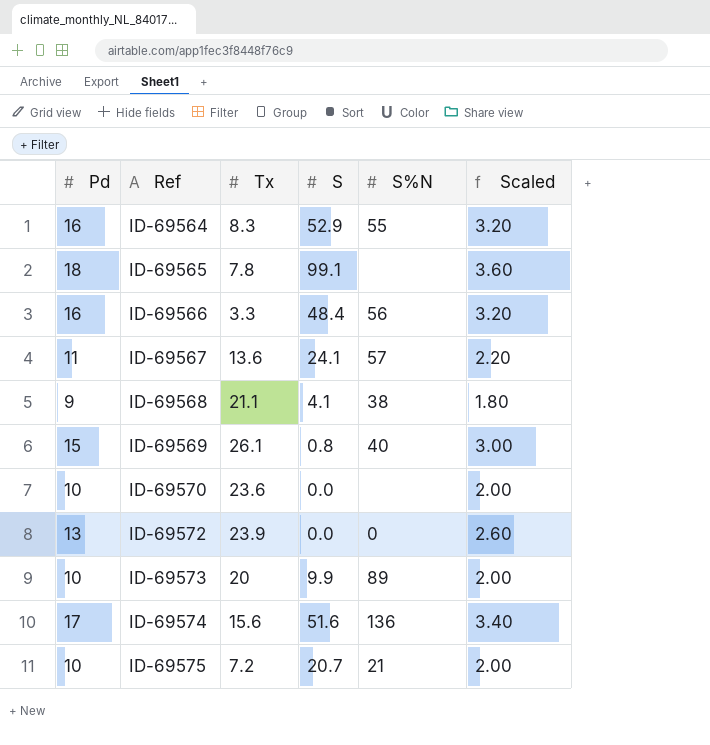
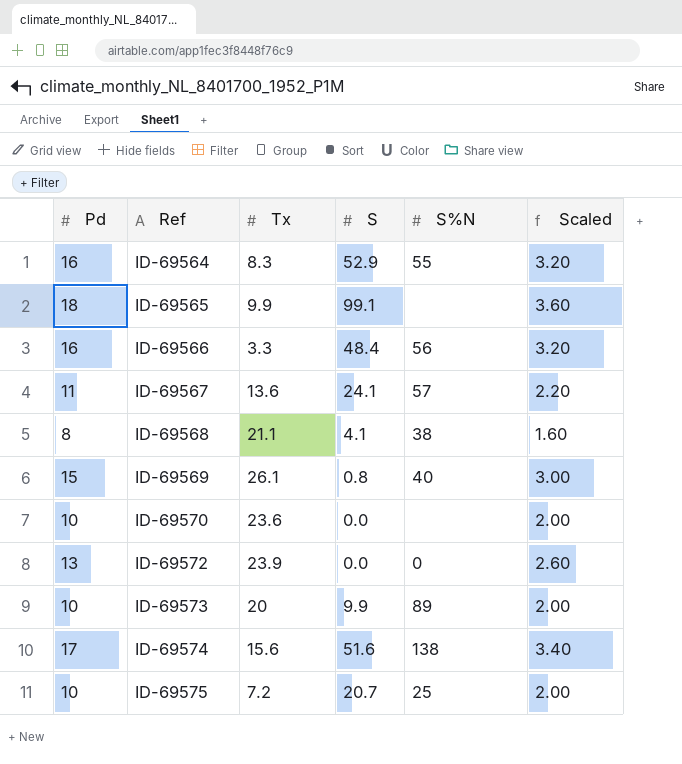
ID-69565 | Tx: 7.8 -> 9.9
ID-69568 | Pd: 9 -> 8
ID-69568 | Scaled: 1.80 -> 1.60
ID-69574 | S%N: 136 -> 138
ID-69575 | S%N: 21 -> 25

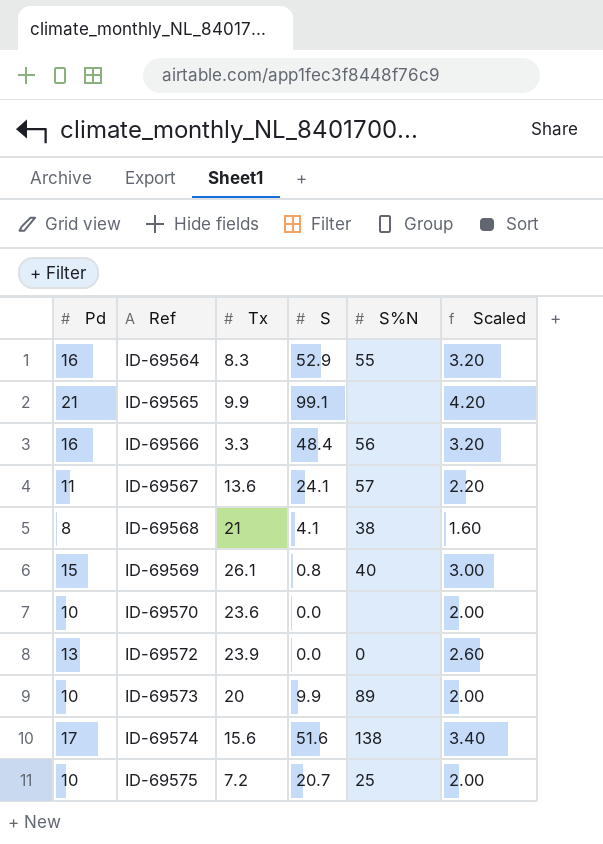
ID-69565 | Pd: 18 -> 21
ID-69565 | Scaled: 3.60 -> 4.20
ID-69568 | Tx: 21.1 -> 21

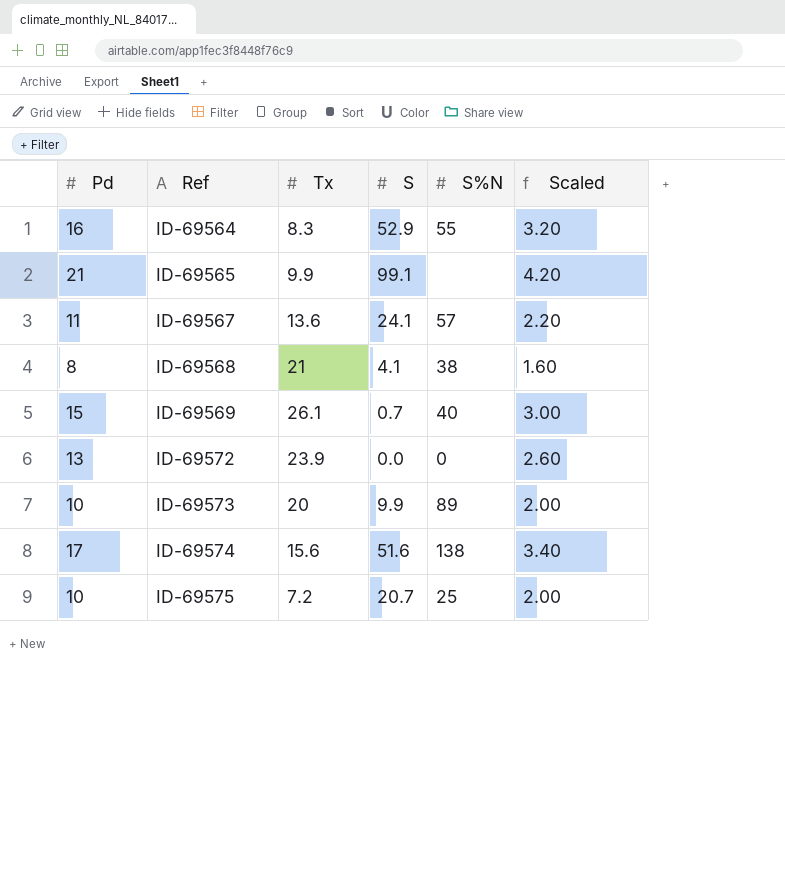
row ID-69566: 16 | 3.3 | 48.4 | 56 | 3.20 -> none
row ID-69570: 10 | 23.6 | 0.0 | none | 2.00 -> none
ID-69569 | S: 0.8 -> 0.7

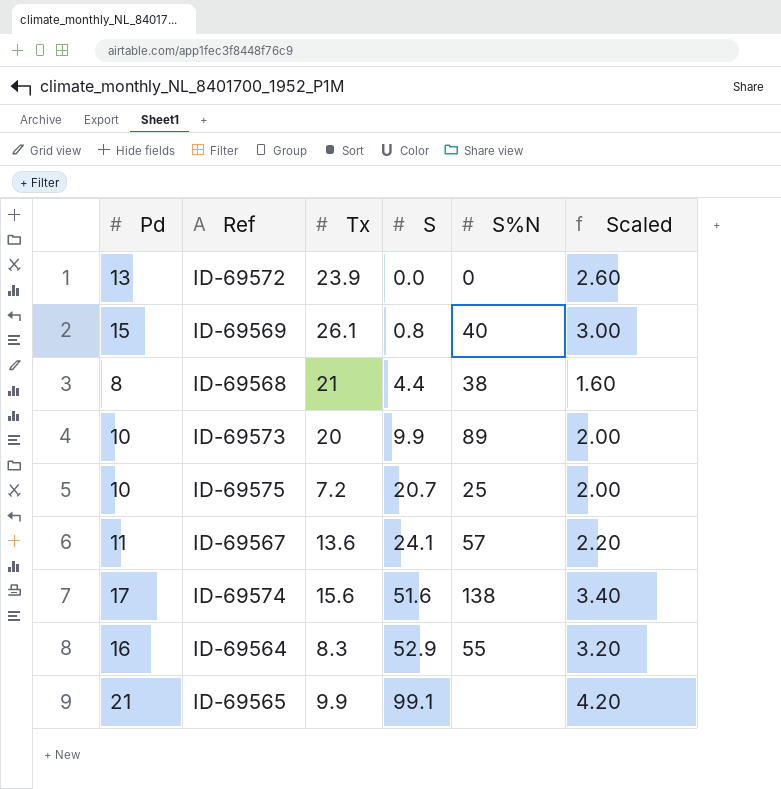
row order: Ref ascending -> S ascending
ID-69569 | S: 0.7 -> 0.8
ID-69568 | S: 4.1 -> 4.4

